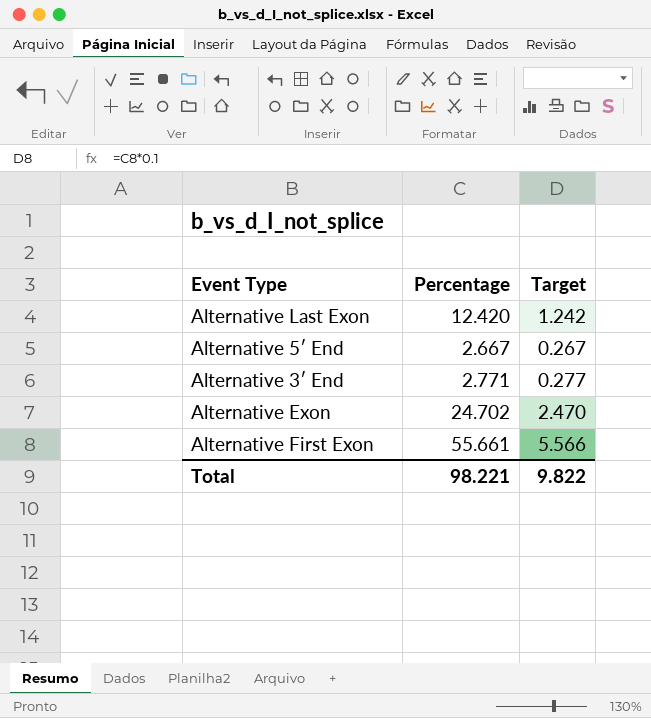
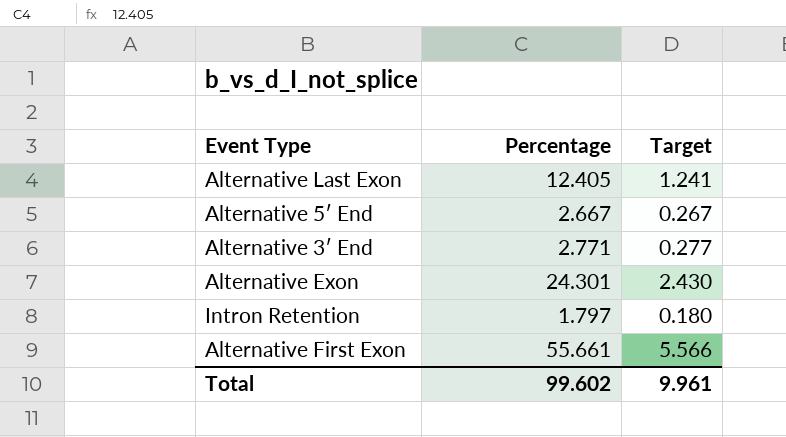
Alternative Last Exon | Percentage: 12.420 -> 12.405
Alternative Last Exon | Target: 1.242 -> 1.241
Alternative Exon | Percentage: 24.702 -> 24.301
Alternative Exon | Target: 2.470 -> 2.430
row Intron Retention: none -> 1.797 | 0.180
Total | Percentage: 98.221 -> 99.602
Total | Target: 9.822 -> 9.961

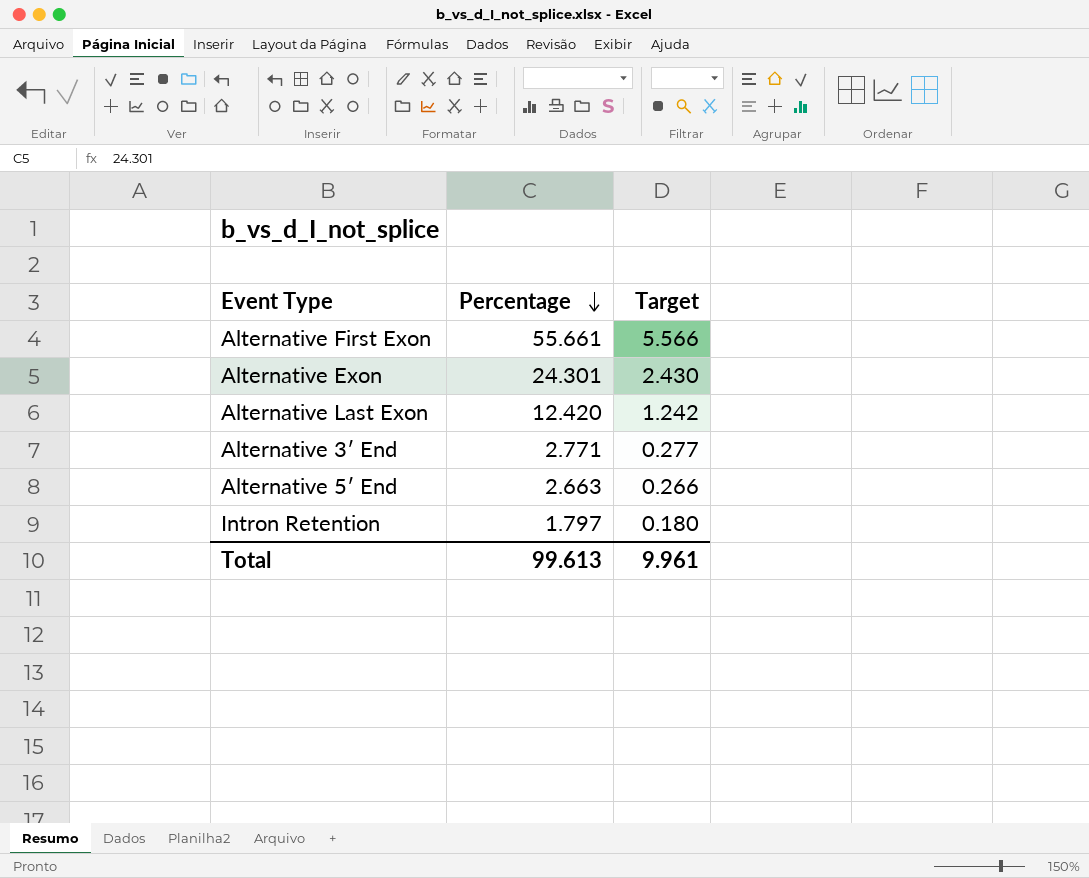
row order: none -> Percentage descending
Alternative Last Exon | Percentage: 12.405 -> 12.420
Alternative Last Exon | Target: 1.241 -> 1.242
Alternative 5′ End | Percentage: 2.667 -> 2.663
Alternative 5′ End | Target: 0.267 -> 0.266
Total | Percentage: 99.602 -> 99.613

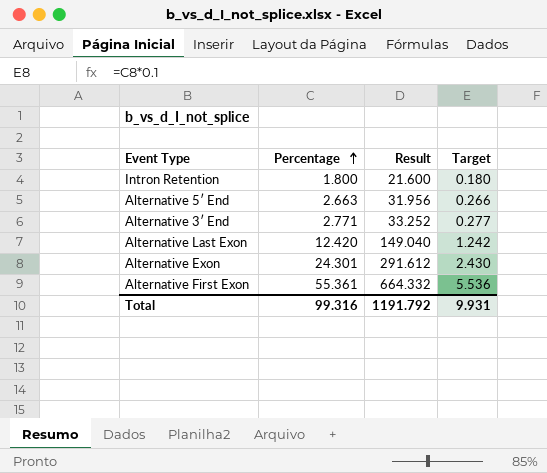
row order: Percentage descending -> Percentage ascending
column Result | formula: none -> [Percentage] * 12
Intron Retention | Percentage: 1.797 -> 1.800
Alternative First Exon | Percentage: 55.661 -> 55.361
Alternative First Exon | Target: 5.566 -> 5.536
Total | Percentage: 99.613 -> 99.316
Total | Target: 9.961 -> 9.931

